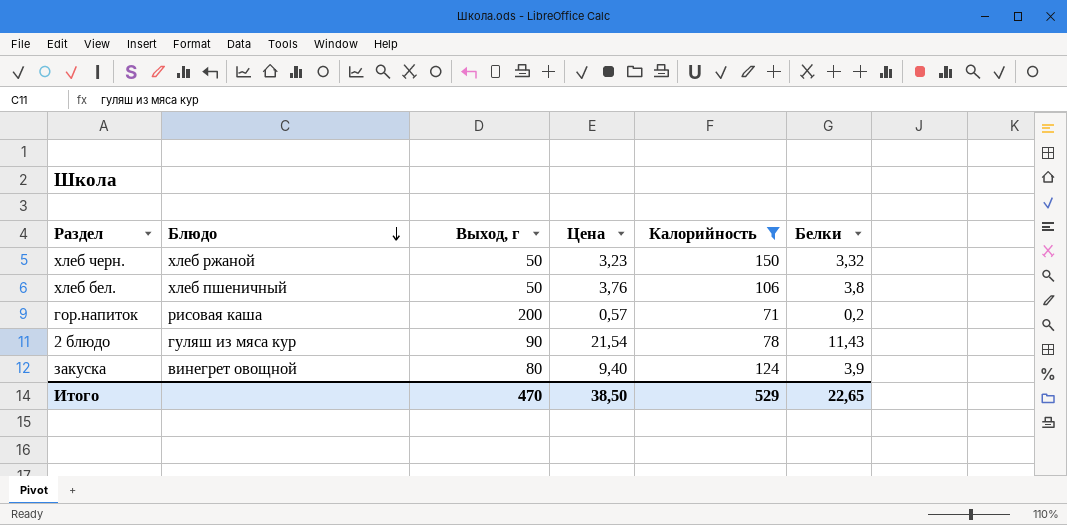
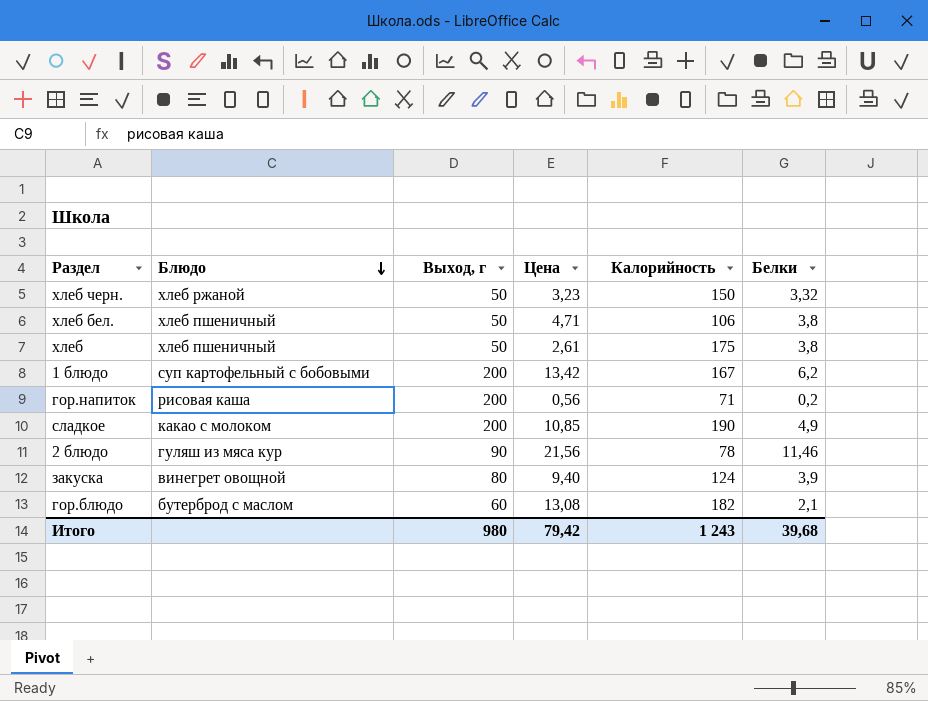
filter: Калорийность <= 150 -> none
хлеб бел. | Цена: 3,76 -> 4,71
гор.напиток | Цена: 0,57 -> 0,56
2 блюдо | Цена: 21,54 -> 21,56
2 блюдо | Белки: 11,43 -> 11,46
Итого | Выход, г: 470 -> 980
Итого | Цена: 38,50 -> 79,42
Итого | Калорийность: 529 -> 1 243
Итого | Белки: 22,65 -> 39,68

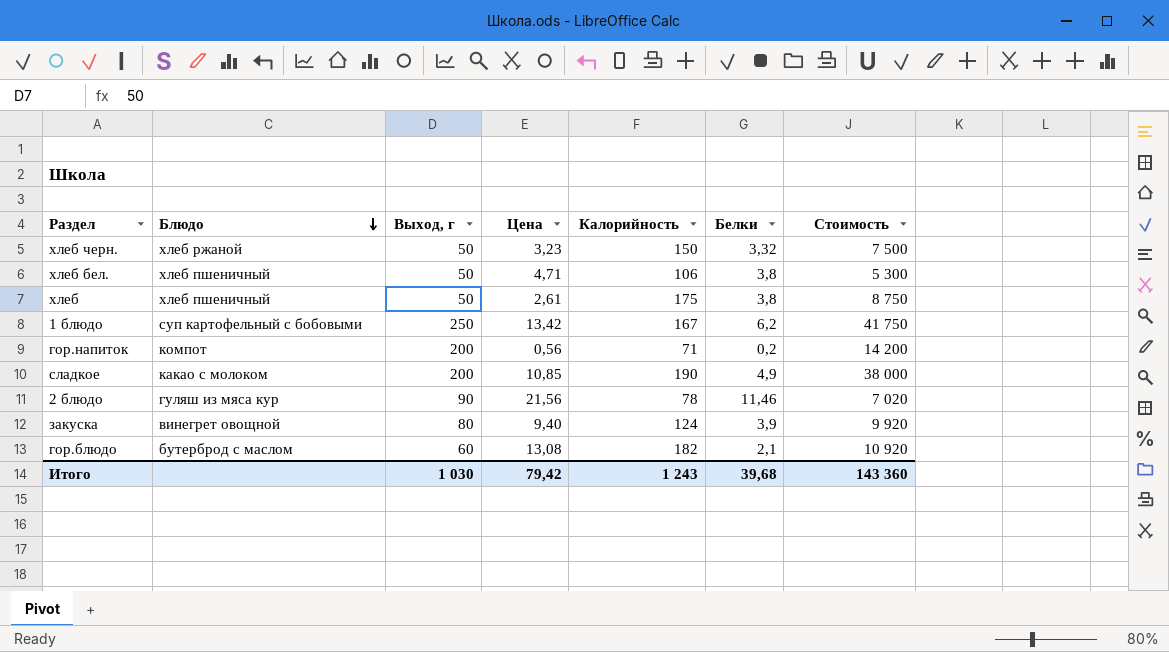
column Стоимость | formula: none -> [Выход, г] * [Калорийность]
1 блюдо | Выход, г: 200 -> 250
гор.напиток | Блюдо: рисовая каша -> компот
Итого | Выход, г: 980 -> 1 030

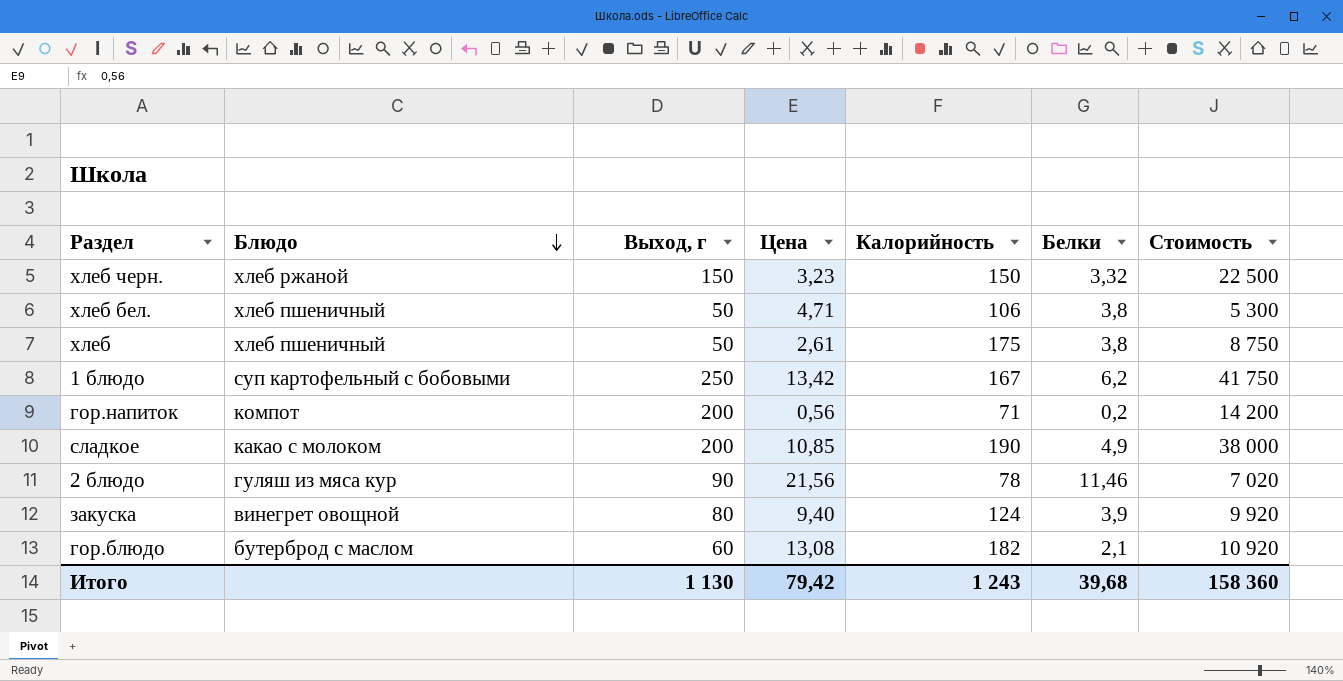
хлеб черн. | Выход, г: 50 -> 150
хлеб черн. | Стоимость: 7 500 -> 22 500
Итого | Выход, г: 1 030 -> 1 130
Итого | Стоимость: 143 360 -> 158 360

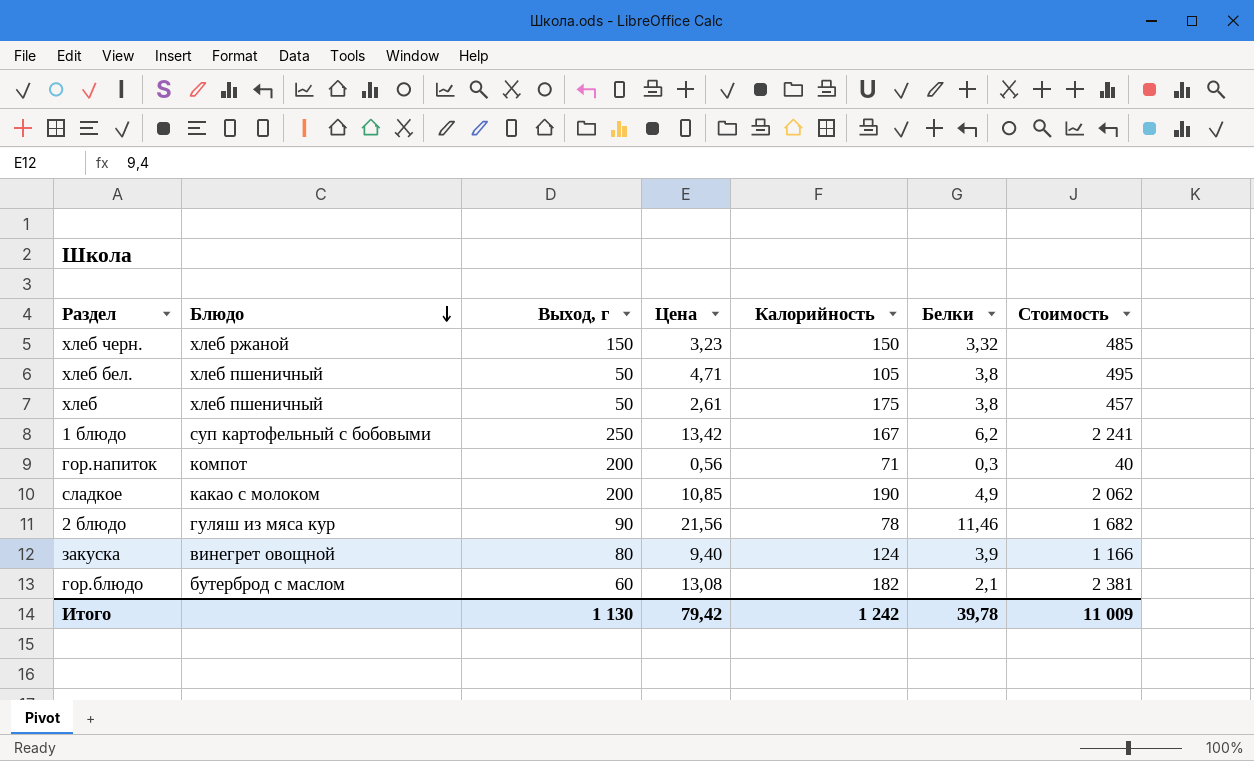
column Стоимость | formula: [Выход, г] * [Калорийность] -> [Цена] * [Калорийность]
хлеб бел. | Калорийность: 106 -> 105
гор.напиток | Белки: 0,2 -> 0,3
Итого | Калорийность: 1 243 -> 1 242
Итого | Белки: 39,68 -> 39,78
Итого | Стоимость: 158 360 -> 11 009

